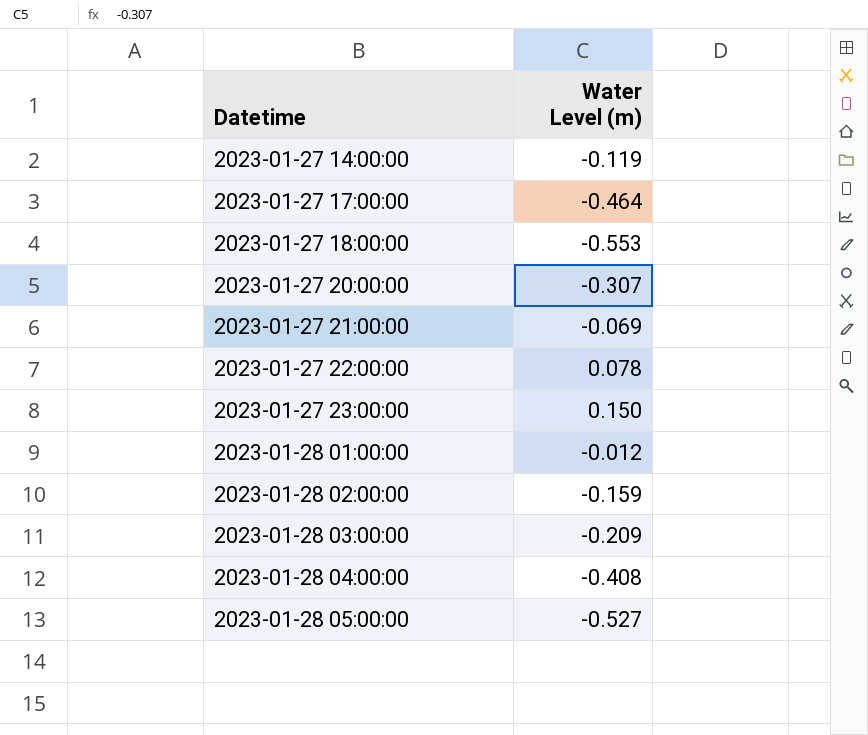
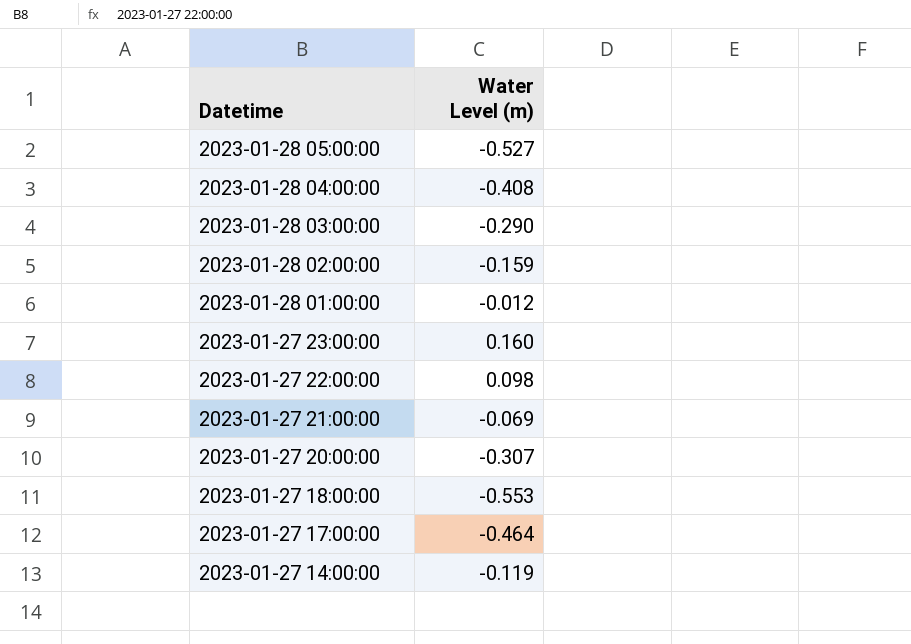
row order: Datetime ascending -> Datetime descending
2023-01-28 03:00:00 | Water Level (m): -0.209 -> -0.290
2023-01-27 23:00:00 | Water Level (m): 0.150 -> 0.160
2023-01-27 22:00:00 | Water Level (m): 0.078 -> 0.098

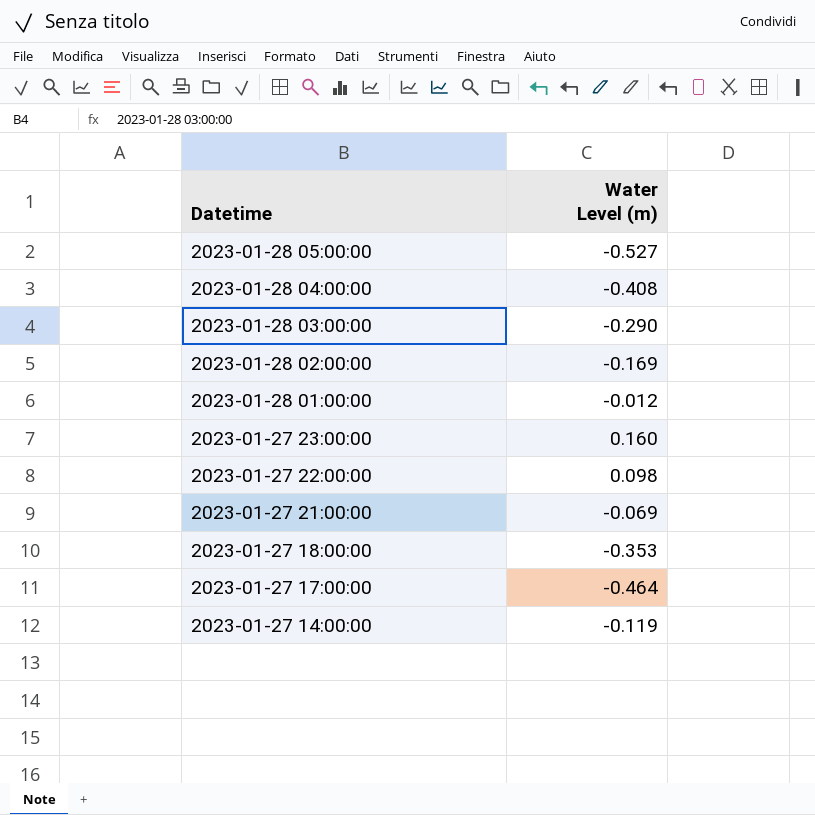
row 2023-01-27 20:00:00: -0.307 -> none
2023-01-28 02:00:00 | Water Level (m): -0.159 -> -0.169
2023-01-27 18:00:00 | Water Level (m): -0.553 -> -0.353

